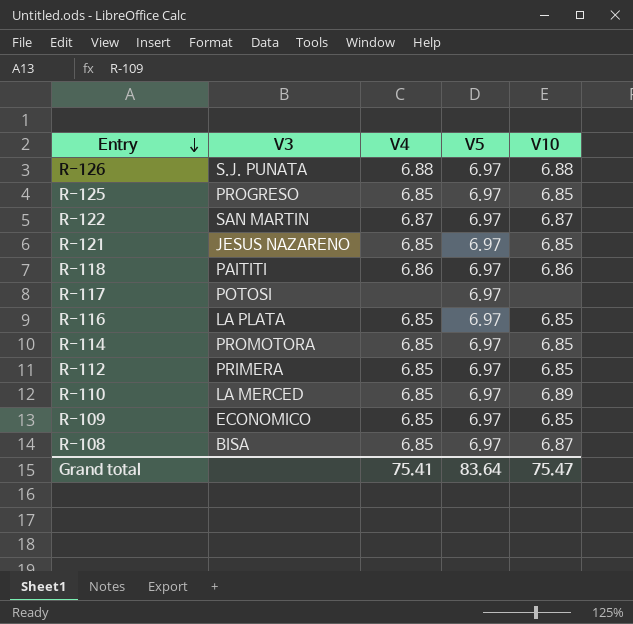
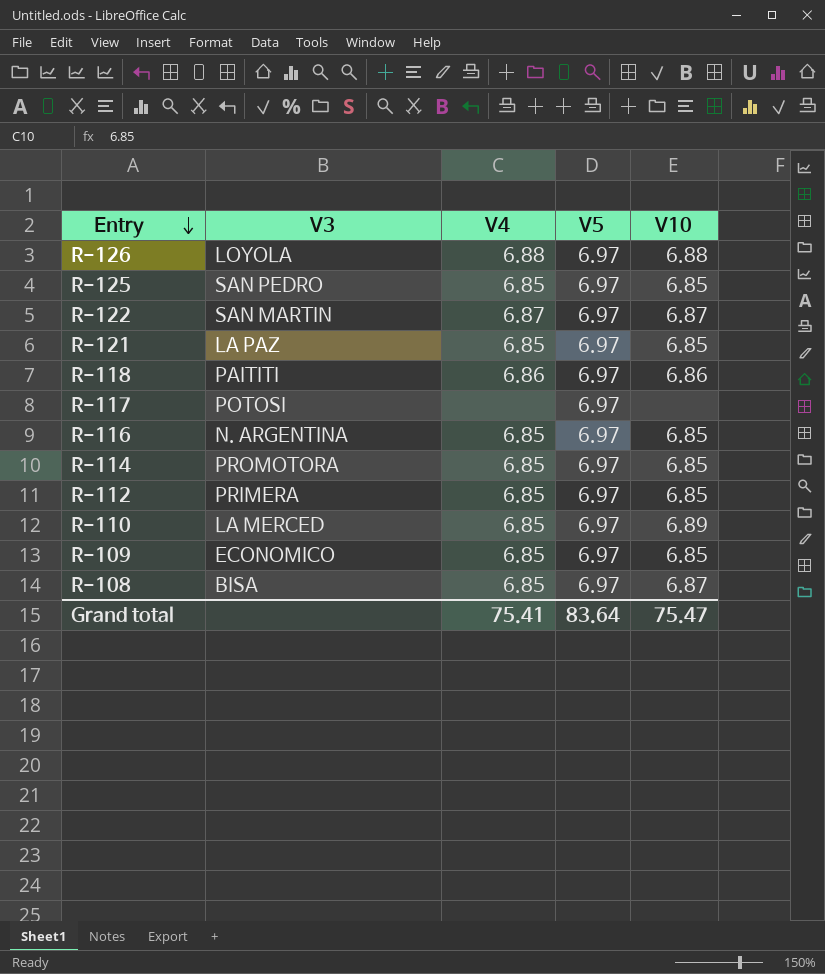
R-126 | V3: S.J. PUNATA -> LOYOLA
R-125 | V3: PROGRESO -> SAN PEDRO
R-121 | V3: JESUS NAZARENO -> LA PAZ
R-116 | V3: LA PLATA -> N. ARGENTINA

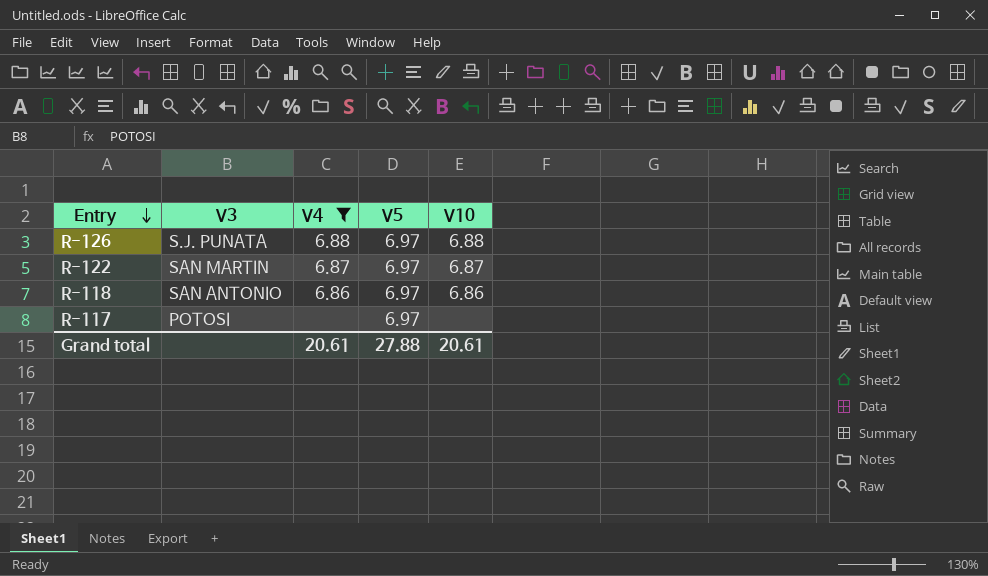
filter: none -> V4 != 6.85
R-126 | V3: LOYOLA -> S.J. PUNATA
R-118 | V3: PAITITI -> SAN ANTONIO
Grand total | V4: 75.41 -> 20.61
Grand total | V5: 83.64 -> 27.88
Grand total | V10: 75.47 -> 20.61

